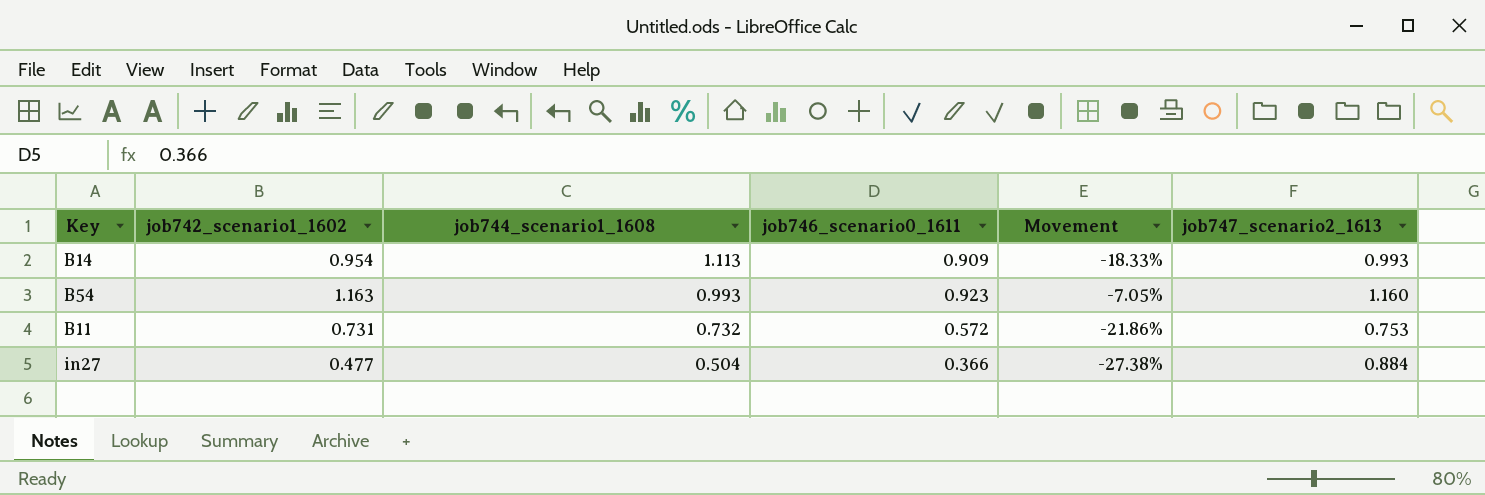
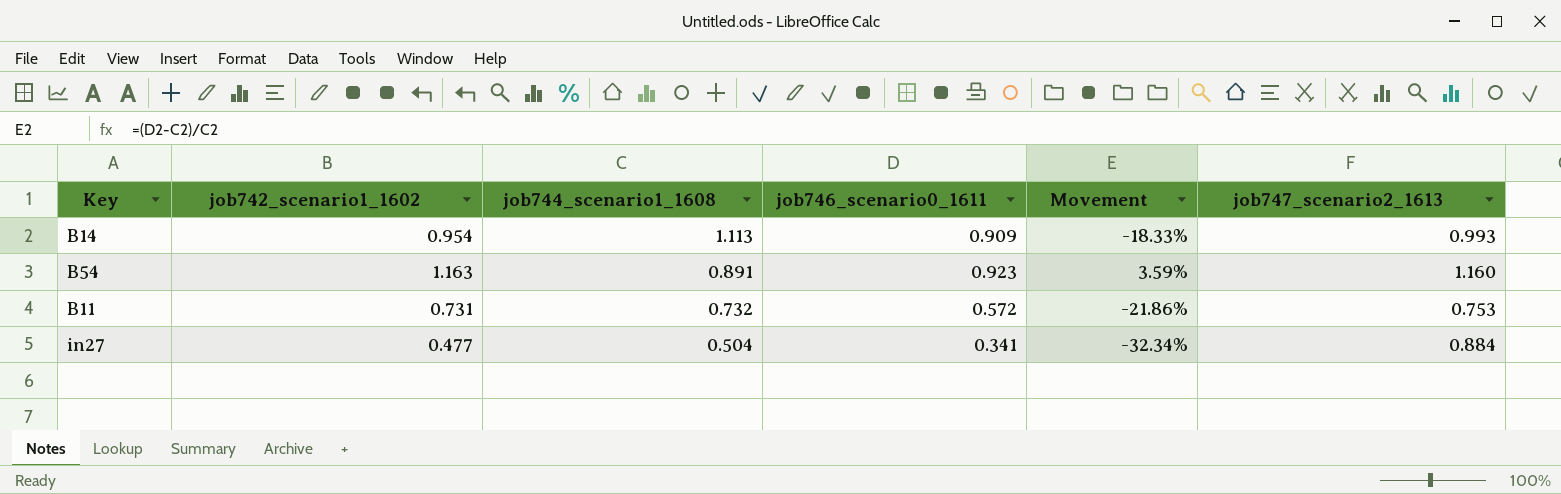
B54 | job744_scenario1_1608: 0.993 -> 0.891
B54 | Movement: -7.05% -> 3.59%
in27 | job746_scenario0_1611: 0.366 -> 0.341
in27 | Movement: -27.38% -> -32.34%

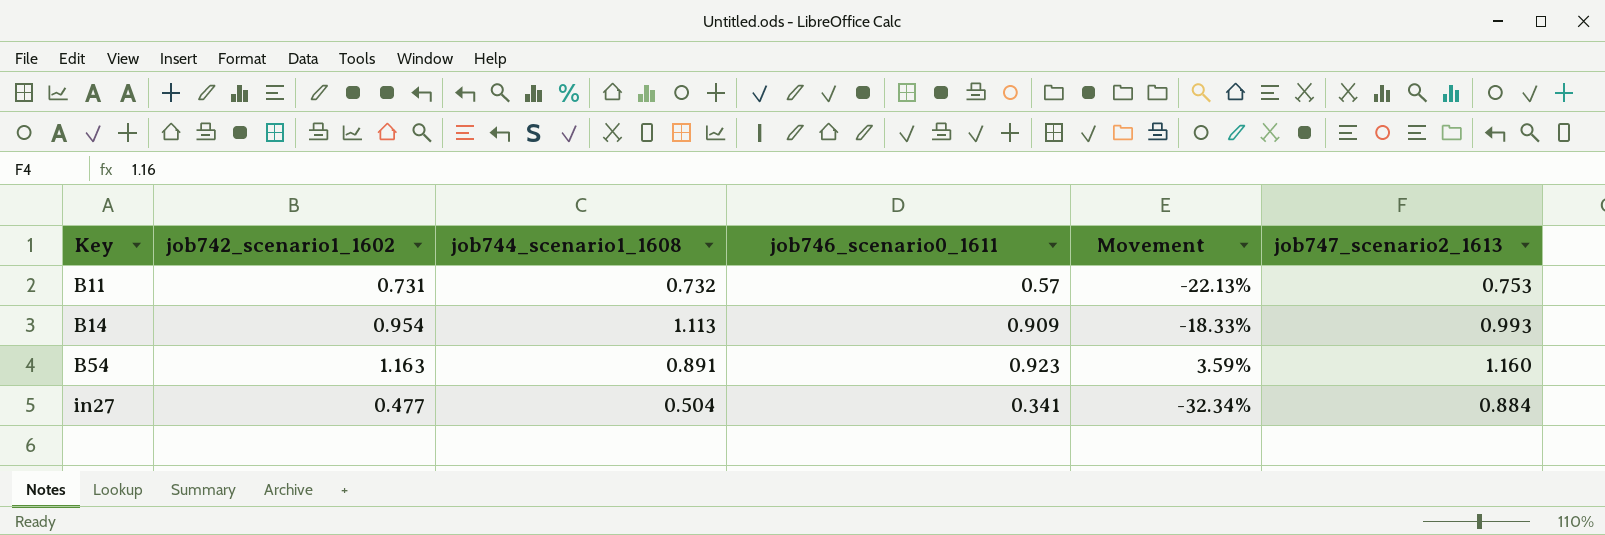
row order: job744_scenario1_1608 descending -> Key ascending
B11 | job746_scenario0_1611: 0.572 -> 0.57
B11 | Movement: -21.86% -> -22.13%

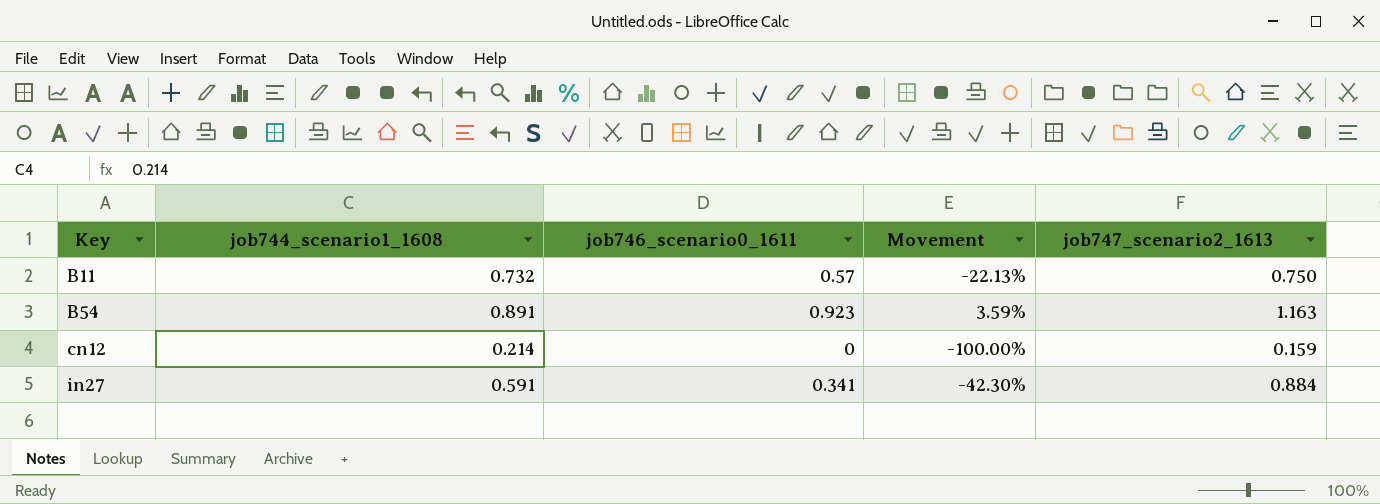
column job742_scenario1_1602 | position: 2 -> none
row B14: 0.954 | 1.113 | 0.909 | -18.33% | 0.993 -> none
B11 | job747_scenario2_1613: 0.753 -> 0.750
B54 | job747_scenario2_1613: 1.160 -> 1.163
row cn12: none -> 0.214 | 0 | -100.00% | 0.159
in27 | job744_scenario1_1608: 0.504 -> 0.591
in27 | Movement: -32.34% -> -42.30%

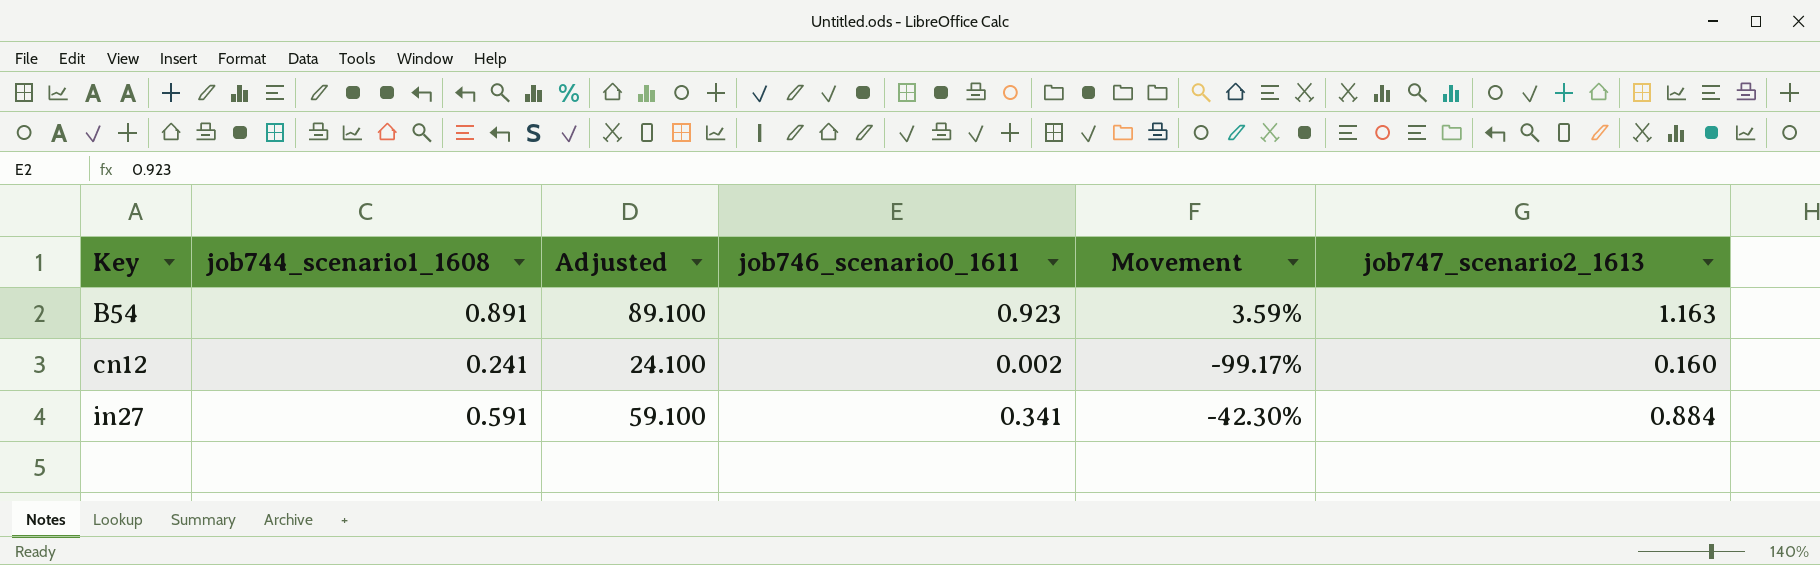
column Adjusted | formula: none -> [job744_scenario1_1608] * 100
row B11: 0.732 | 0.57 | -22.13% | 0.750 -> none
cn12 | job744_scenario1_1608: 0.214 -> 0.241
cn12 | job746_scenario0_1611: 0 -> 0.002
cn12 | Movement: -100.00% -> -99.17%
cn12 | job747_scenario2_1613: 0.159 -> 0.160

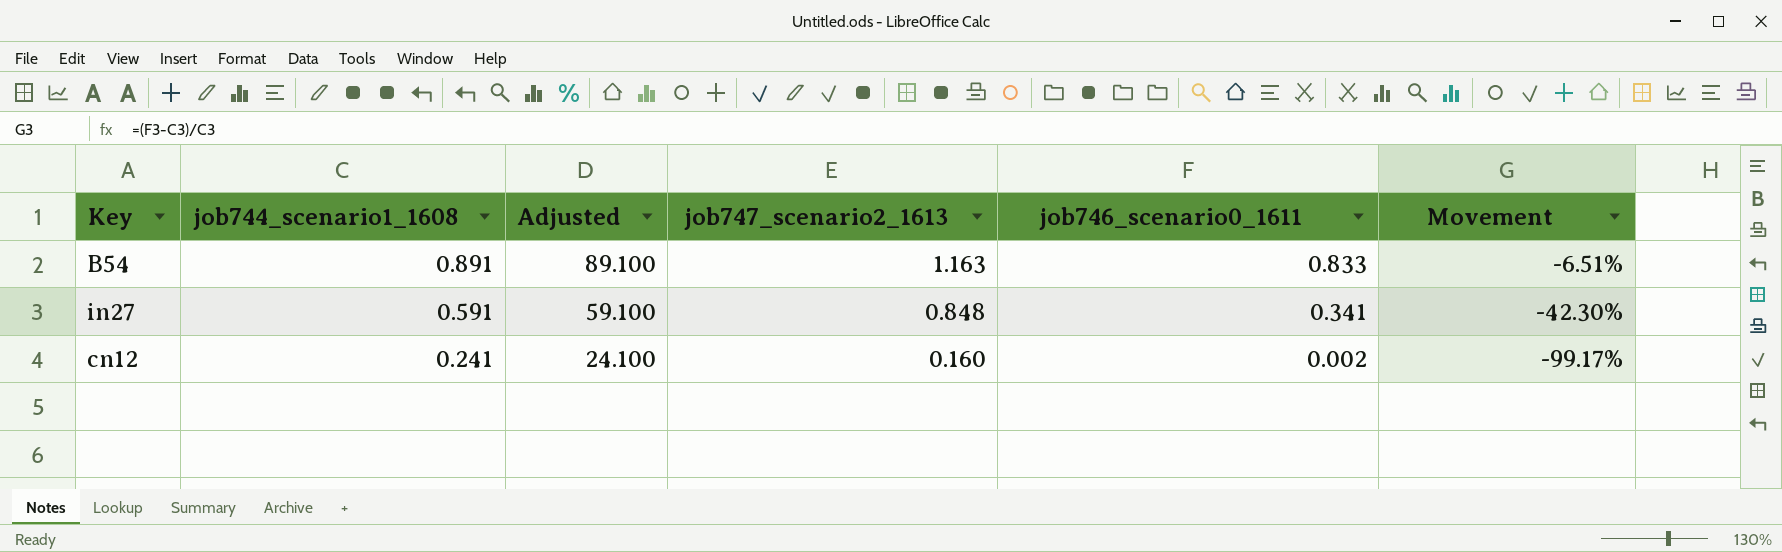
row order: Key ascending -> job744_scenario1_1608 descending
column job747_scenario2_1613 | position: 6 -> 4
B54 | job746_scenario0_1611: 0.923 -> 0.833
B54 | Movement: 3.59% -> -6.51%
in27 | job747_scenario2_1613: 0.884 -> 0.848

